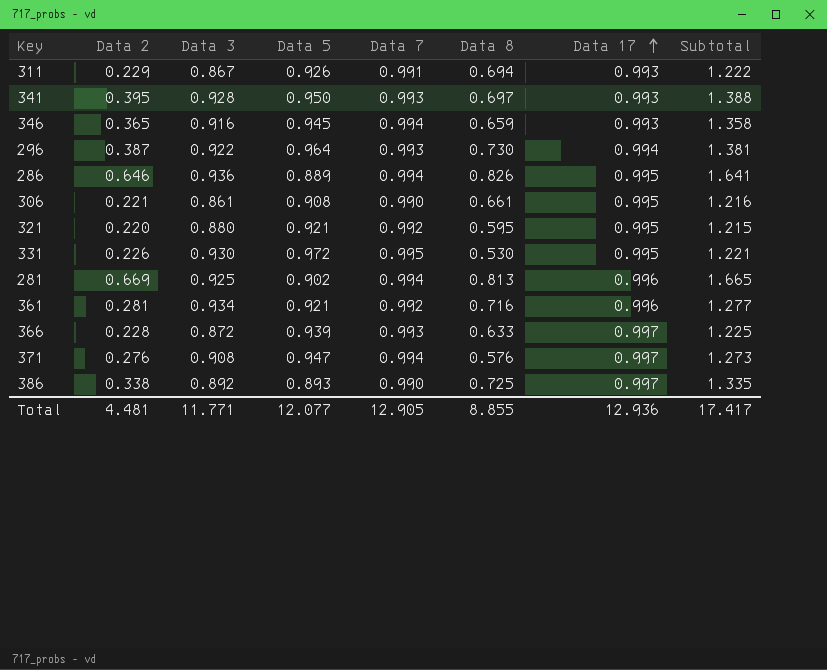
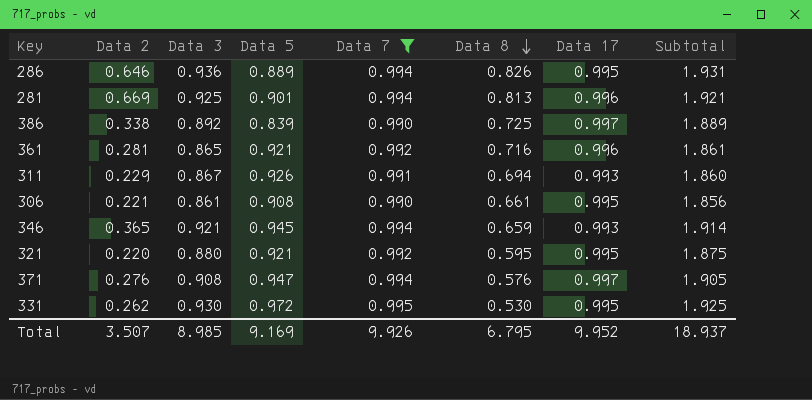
filter: none -> Data 7 != 0.993
row order: Data 17 ascending -> Data 8 descending
column Subtotal | formula: [Data 2] + [Data 17] -> [Data 3] + [Data 17]
281 | Data 5: 0.902 -> 0.901
386 | Data 5: 0.893 -> 0.839
361 | Data 3: 0.934 -> 0.865
346 | Data 3: 0.916 -> 0.921
331 | Data 2: 0.226 -> 0.262
Total | Data 2: 4.481 -> 3.507
Total | Data 3: 11.771 -> 8.985
Total | Data 5: 12.077 -> 9.169
Total | Data 7: 12.905 -> 9.926
Total | Data 8: 8.855 -> 6.795
Total | Data 17: 12.936 -> 9.952
Total | Subtotal: 17.417 -> 18.937

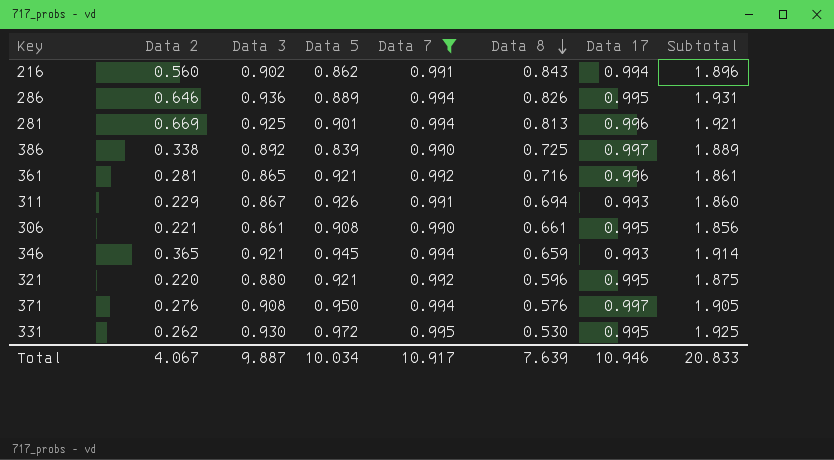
row 216: none -> 0.560 | 0.902 | 0.862 | 0.991 | 0.843 | 0.994 | 1.896
321 | Data 8: 0.595 -> 0.596
371 | Data 5: 0.947 -> 0.950
Total | Data 2: 3.507 -> 4.067
Total | Data 3: 8.985 -> 9.887
Total | Data 5: 9.169 -> 10.034
Total | Data 7: 9.926 -> 10.917
Total | Data 8: 6.795 -> 7.639
Total | Data 17: 9.952 -> 10.946
Total | Subtotal: 18.937 -> 20.833

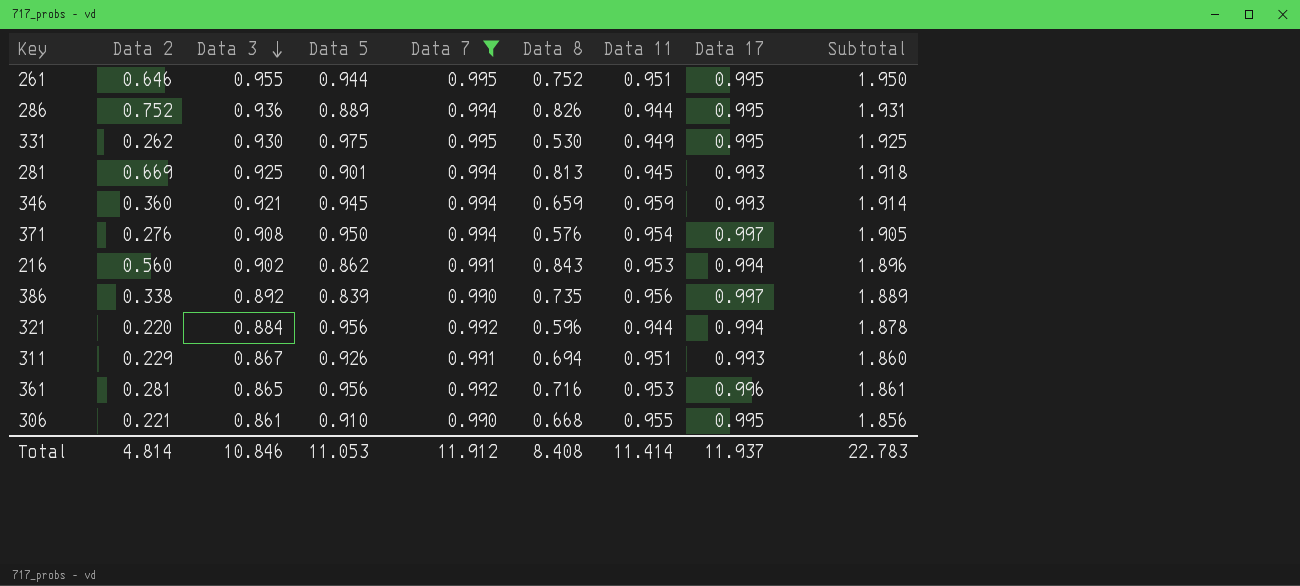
row order: Data 8 descending -> Data 3 descending
column Data 11 | position: none -> 7
row 261: none -> 0.646 | 0.955 | 0.944 | 0.995 | 0.752 | 0.951 | 0.995 | 1.950
286 | Data 2: 0.646 -> 0.752
331 | Data 5: 0.972 -> 0.975
281 | Data 17: 0.996 -> 0.993
281 | Subtotal: 1.921 -> 1.918
346 | Data 2: 0.365 -> 0.360
386 | Data 8: 0.725 -> 0.735
321 | Data 3: 0.880 -> 0.884
321 | Data 5: 0.921 -> 0.956
321 | Data 17: 0.995 -> 0.994
321 | Subtotal: 1.875 -> 1.878
361 | Data 5: 0.921 -> 0.956
306 | Data 5: 0.908 -> 0.910
306 | Data 8: 0.661 -> 0.668
Total | Data 2: 4.067 -> 4.814
Total | Data 3: 9.887 -> 10.846
Total | Data 5: 10.034 -> 11.053
Total | Data 7: 10.917 -> 11.912
Total | Data 8: 7.639 -> 8.408
Total | Data 17: 10.946 -> 11.937
Total | Subtotal: 20.833 -> 22.783

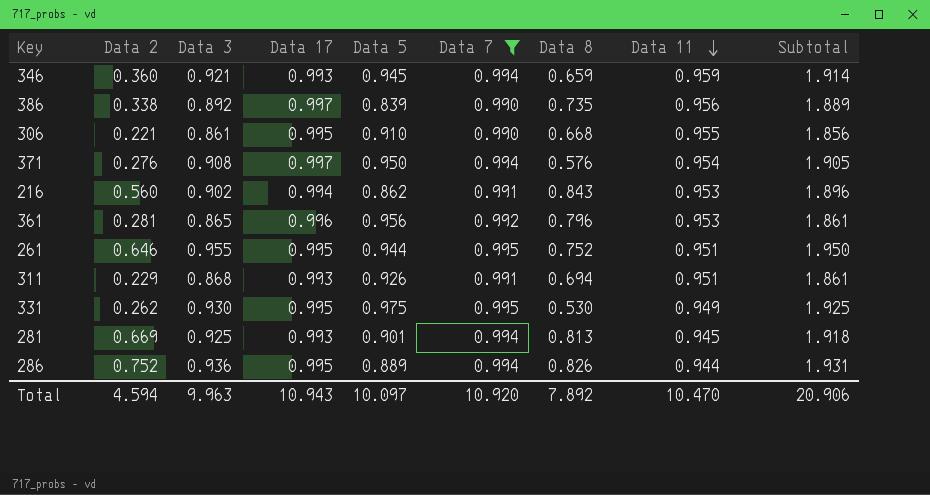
row order: Data 3 descending -> Data 11 descending
column Data 17 | position: 8 -> 4
row 321: 0.220 | 0.884 | 0.956 | 0.992 | 0.596 | 0.944 | 0.994 | 1.878 -> none
361 | Data 8: 0.716 -> 0.796
311 | Data 3: 0.867 -> 0.868
311 | Subtotal: 1.860 -> 1.861
Total | Data 2: 4.814 -> 4.594
Total | Data 3: 10.846 -> 9.963
Total | Data 17: 11.937 -> 10.943
Total | Data 5: 11.053 -> 10.097
Total | Data 7: 11.912 -> 10.920
Total | Data 8: 8.408 -> 7.892
Total | Data 11: 11.414 -> 10.470
Total | Subtotal: 22.783 -> 20.906

